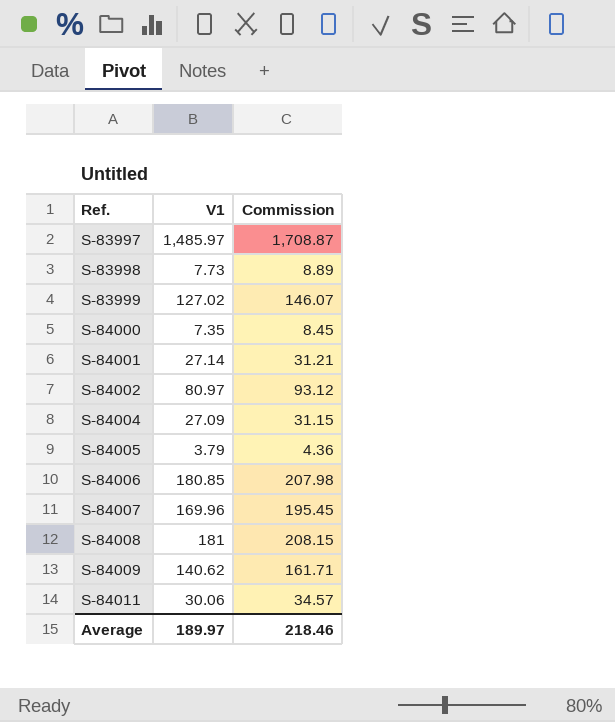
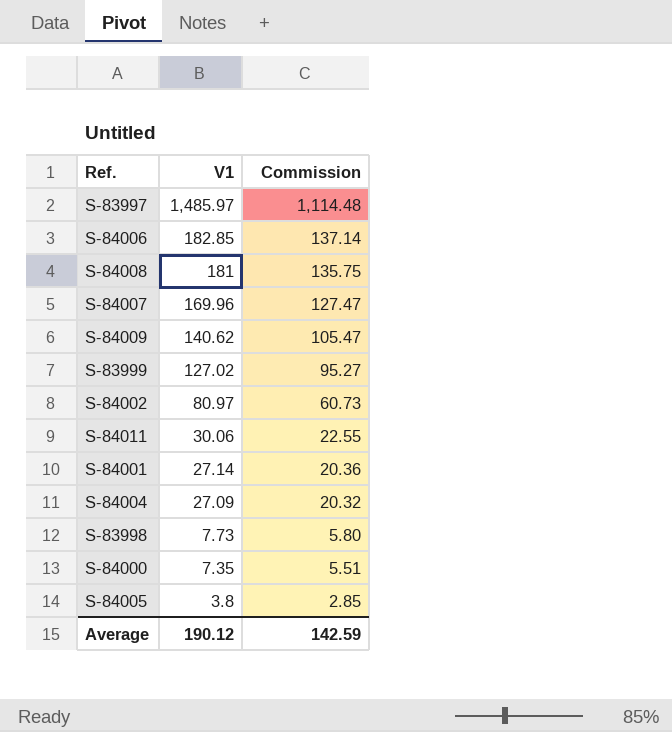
row order: Ref. ascending -> V1 descending
column Commission | formula: [V1] * 1.15 -> [V1] * 0.75
S-84006 | V1: 180.85 -> 182.85
S-84005 | V1: 3.79 -> 3.8
Average | V1: 189.97 -> 190.12
Average | Commission: 218.46 -> 142.59

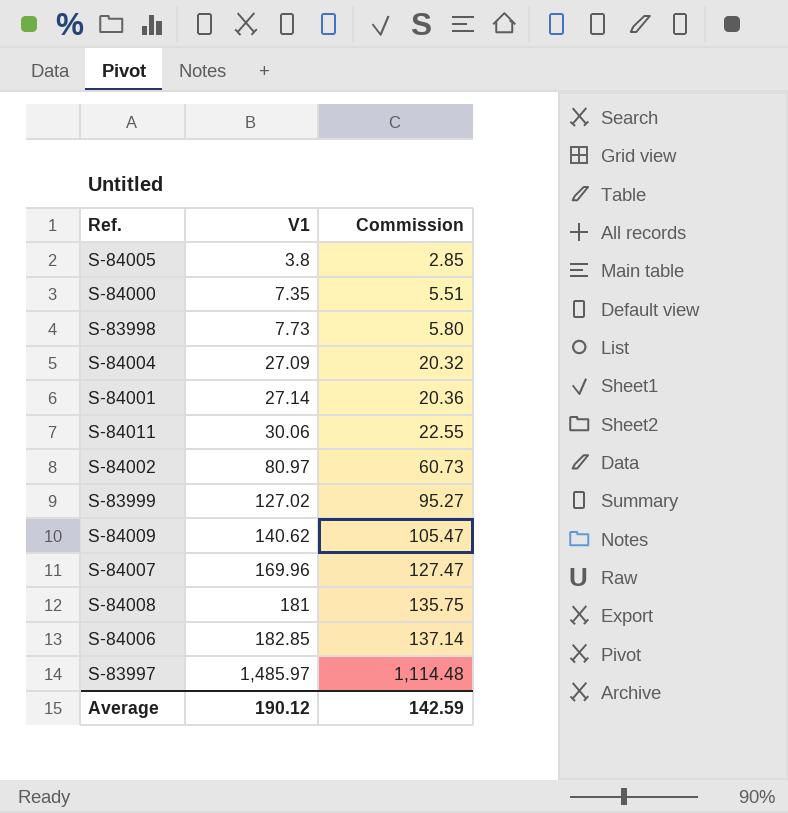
row order: V1 descending -> V1 ascending

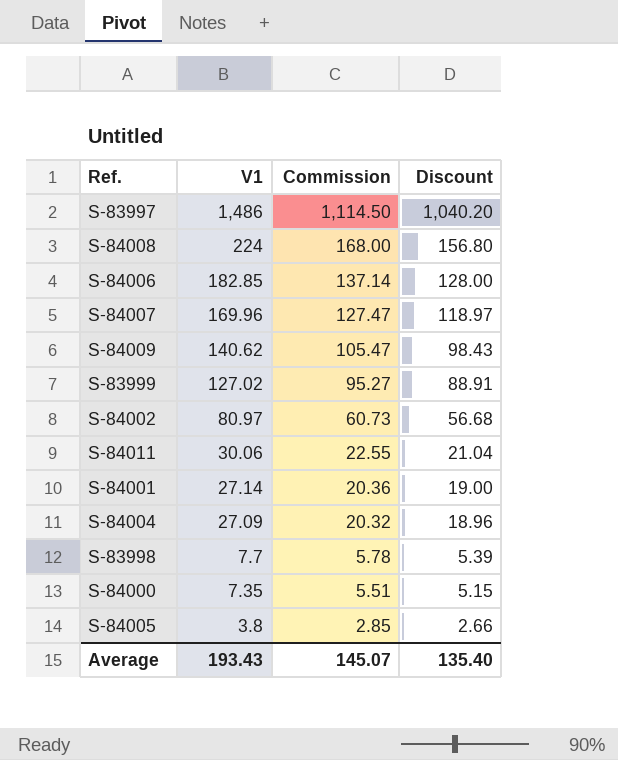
row order: V1 ascending -> V1 descending
column Discount | formula: none -> [V1] * 0.7
S-83997 | V1: 1,485.97 -> 1,486
S-83997 | Commission: 1,114.48 -> 1,114.50
S-84008 | V1: 181 -> 224
S-84008 | Commission: 135.75 -> 168.00
S-83998 | V1: 7.73 -> 7.7
S-83998 | Commission: 5.80 -> 5.78
Average | V1: 190.12 -> 193.43
Average | Commission: 142.59 -> 145.07

